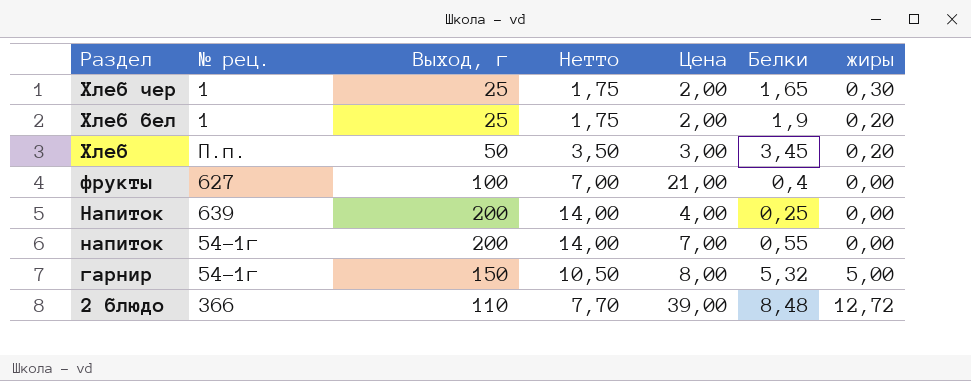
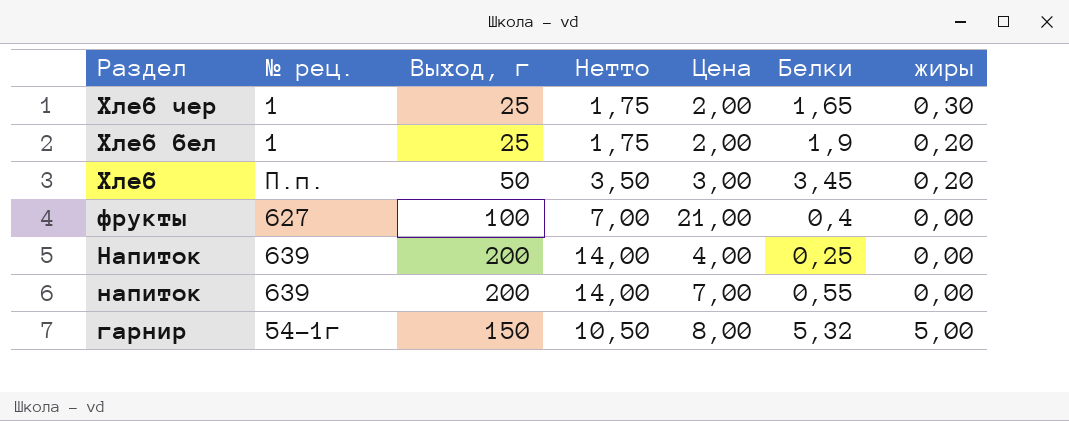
row 2 блюдо: 366 | 110 | 7,70 | 39,00 | 8,48 | 12,72 -> none
напиток | № рец.: 54-1г -> 639

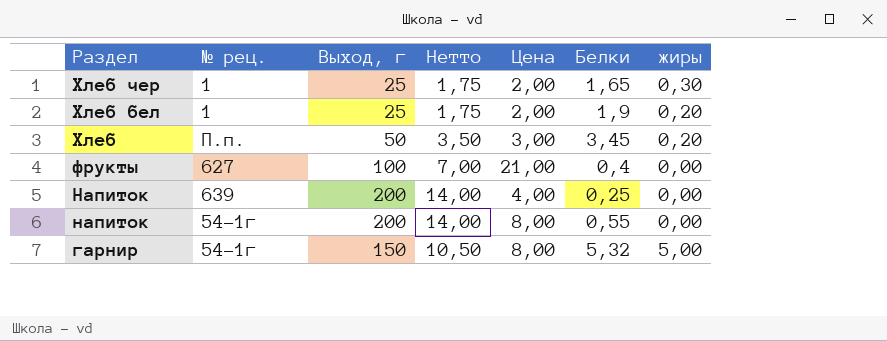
напиток | № рец.: 639 -> 54-1г
напиток | Цена: 7,00 -> 8,00

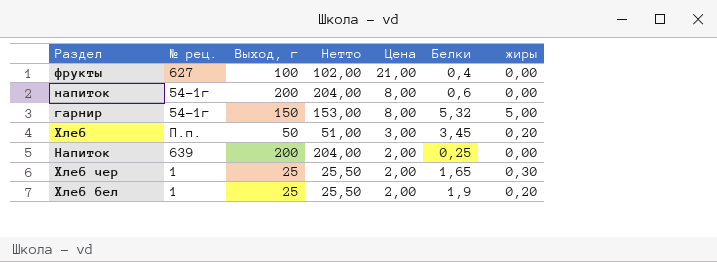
row order: Раздел descending -> Цена descending
column Нетто | formula: [Выход, г] * 0,07 -> [Выход, г] * 1,02
напиток | Белки: 0,55 -> 0,6
Напиток | Цена: 4,00 -> 2,00

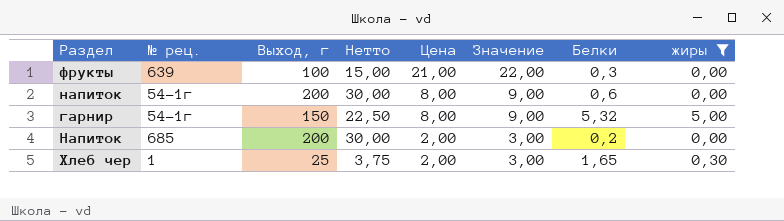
filter: none -> жиры != 0,20
column Нетто | formula: [Выход, г] * 1,02 -> [Выход, г] * 0,15
column Значение | formula: none -> [Цена] + 1
фрукты | № рец.: 627 -> 639
фрукты | Белки: 0,4 -> 0,3
Напиток | № рец.: 639 -> 685
Напиток | Белки: 0,25 -> 0,2

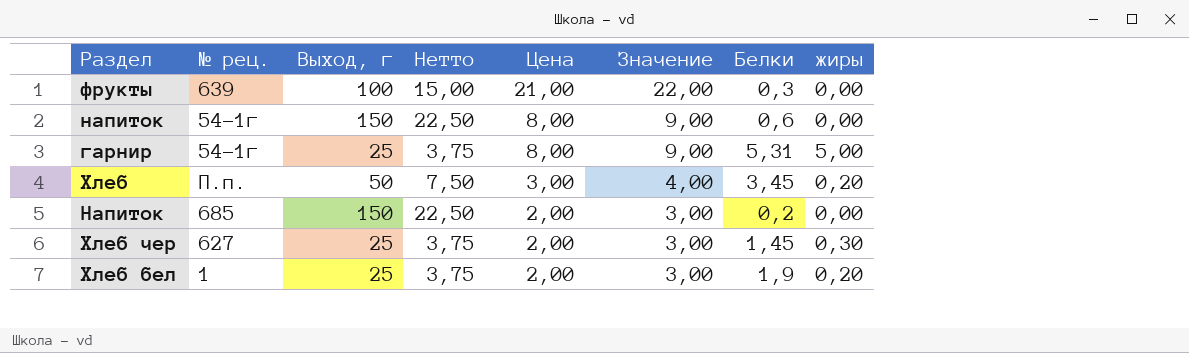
filter: жиры != 0,20 -> none
напиток | Выход, г: 200 -> 150
напиток | Нетто: 30,00 -> 22,50
гарнир | Выход, г: 150 -> 25
гарнир | Нетто: 22,50 -> 3,75
гарнир | Белки: 5,32 -> 5,31
Напиток | Выход, г: 200 -> 150
Напиток | Нетто: 30,00 -> 22,50
Хлеб чер | № рец.: 1 -> 627
Хлеб чер | Белки: 1,65 -> 1,45

